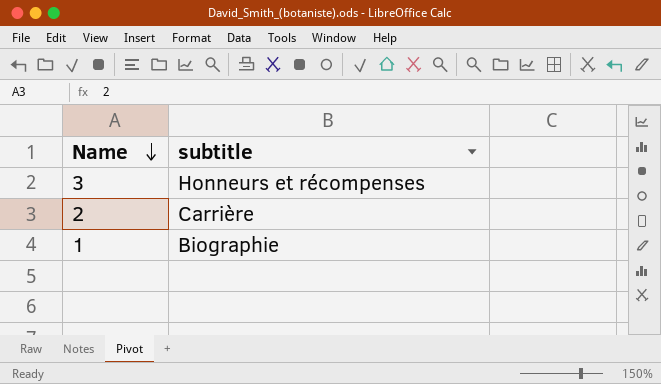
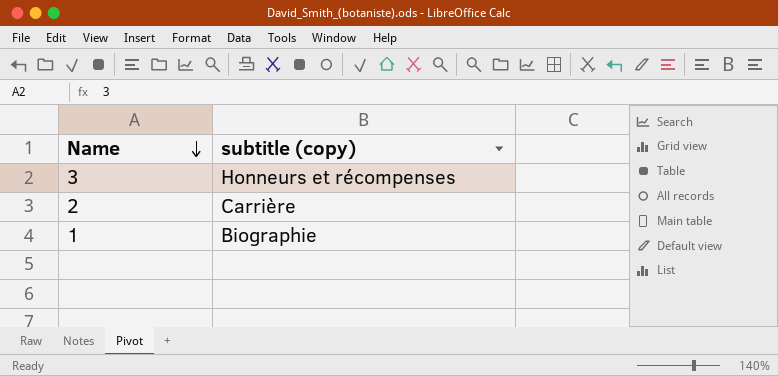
column name: subtitle -> subtitle (copy)

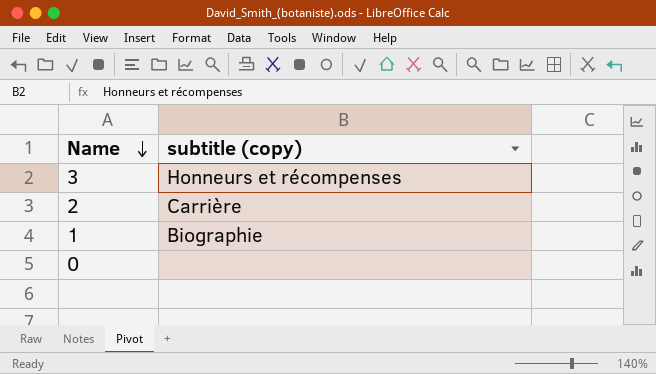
row 0: none -> none

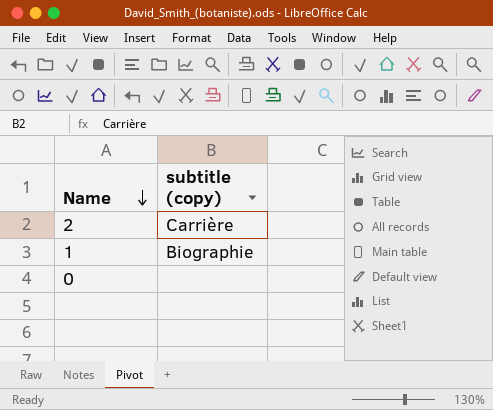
row 3: Honneurs et récompenses -> none

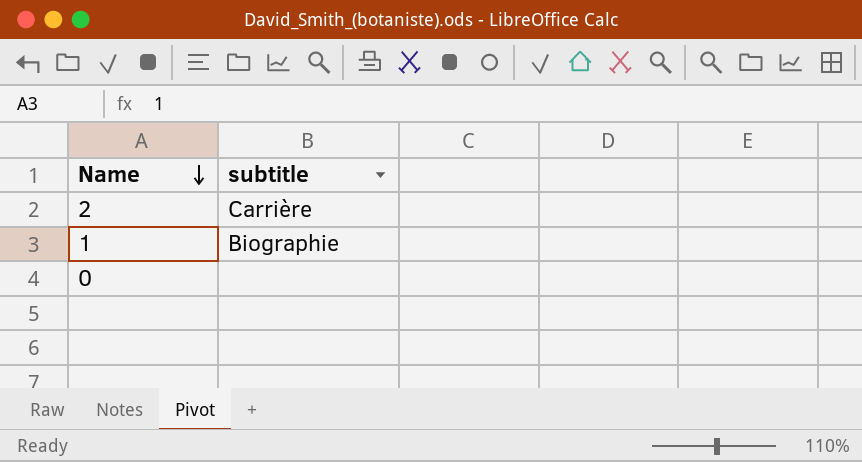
column name: subtitle (copy) -> subtitle

